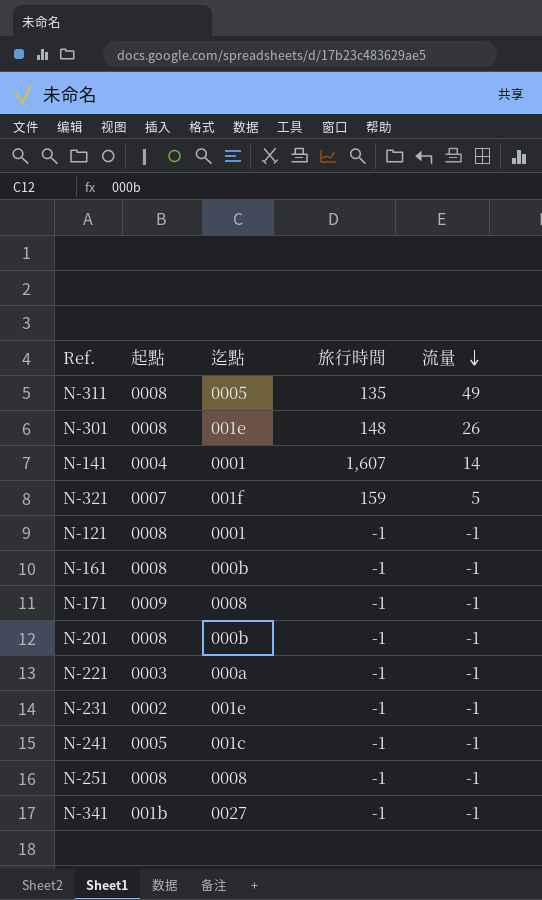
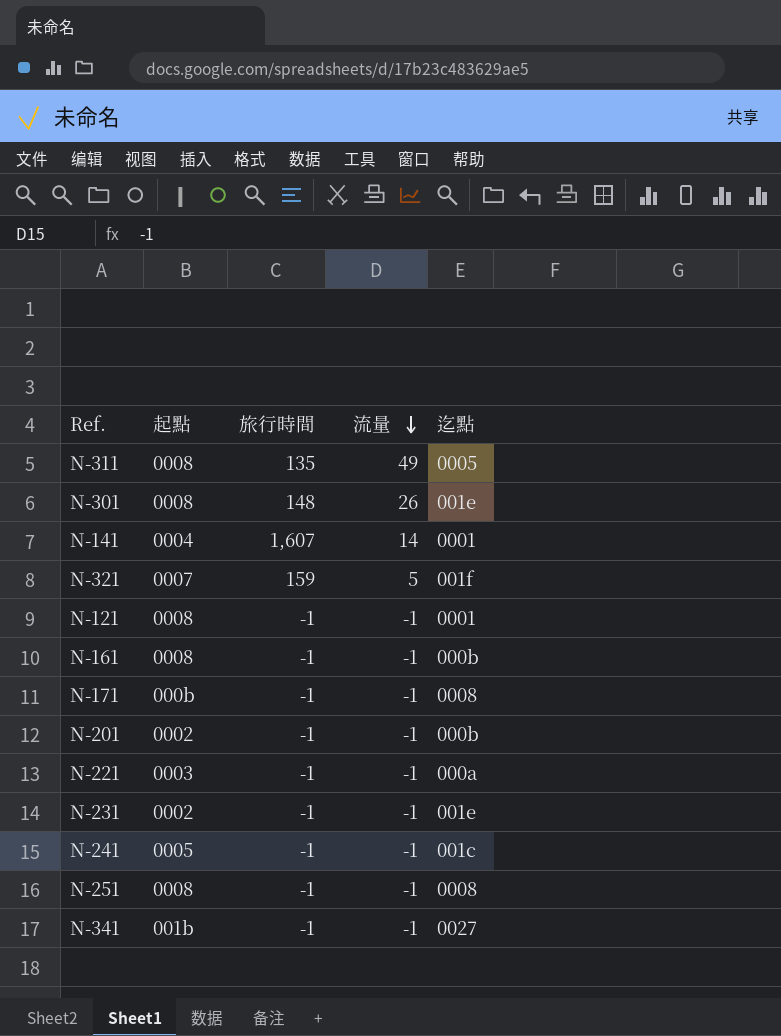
column 迄點 | position: 3 -> 5
N-171 | 起點: 0009 -> 000b
N-201 | 起點: 0008 -> 0002

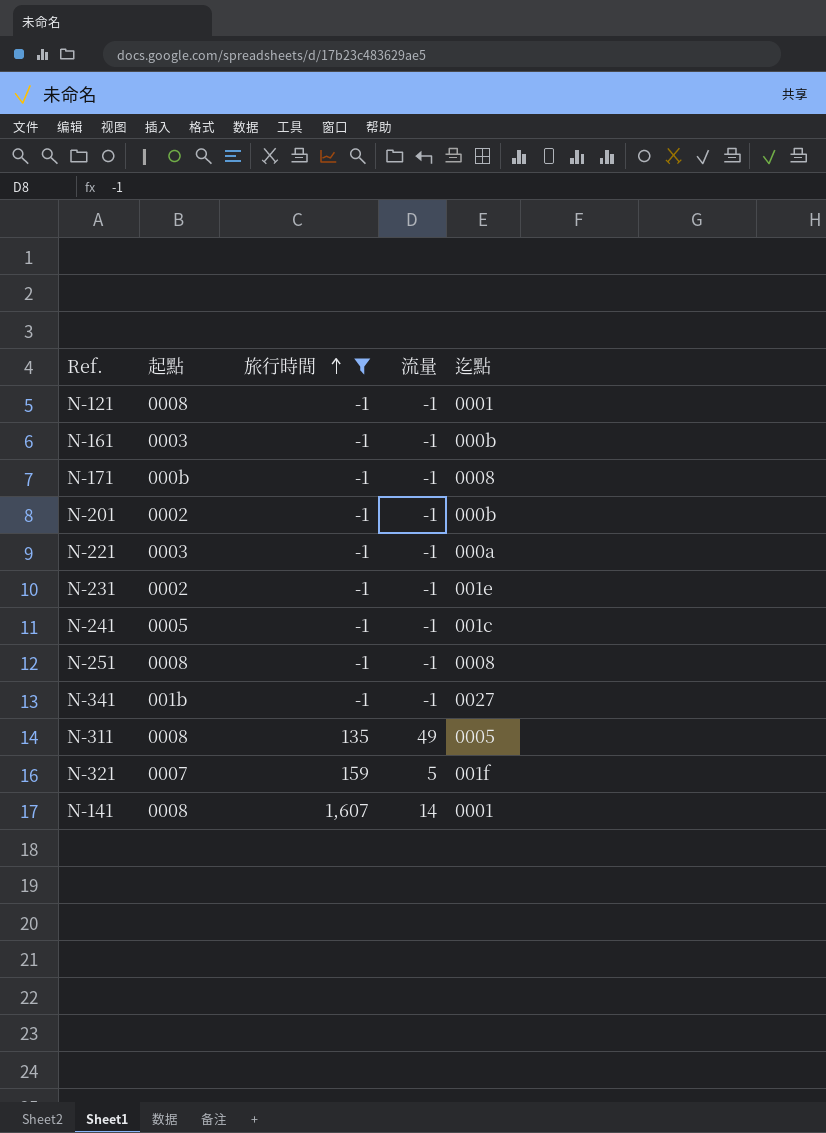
filter: none -> 旅行時間 != 148
row order: 流量 descending -> 旅行時間 ascending
N-161 | 起點: 0008 -> 0003
N-141 | 起點: 0004 -> 0008

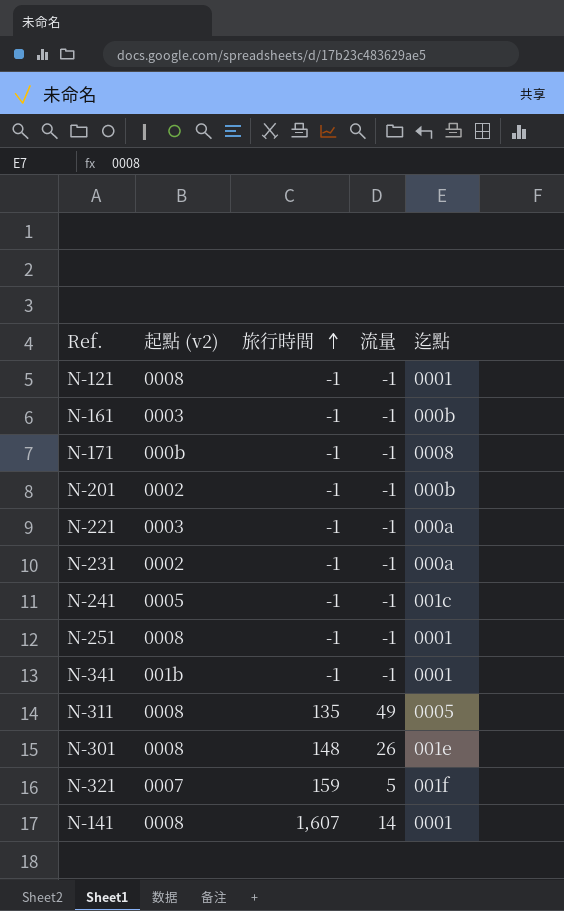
filter: 旅行時間 != 148 -> none
column name: 起點 -> 起點 (v2)
N-231 | 迄點: 001e -> 000a
N-251 | 迄點: 0008 -> 0001
N-341 | 迄點: 0027 -> 0001

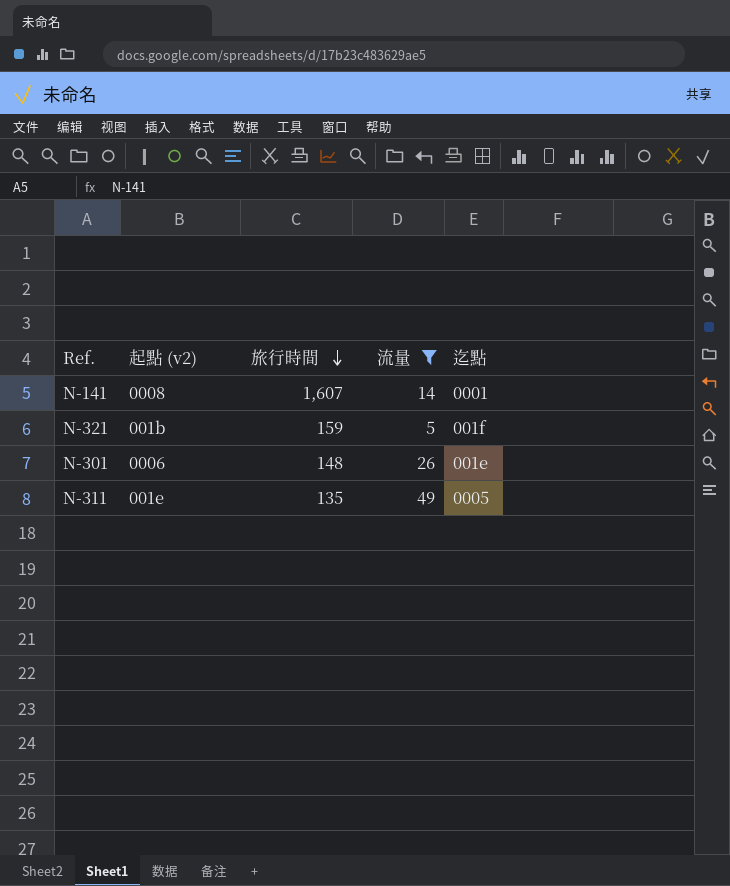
filter: none -> 流量 != -1
row order: 旅行時間 ascending -> 旅行時間 descending
N-321 | 起點 (v2): 0007 -> 001b
N-301 | 起點 (v2): 0008 -> 0006
N-311 | 起點 (v2): 0008 -> 001e

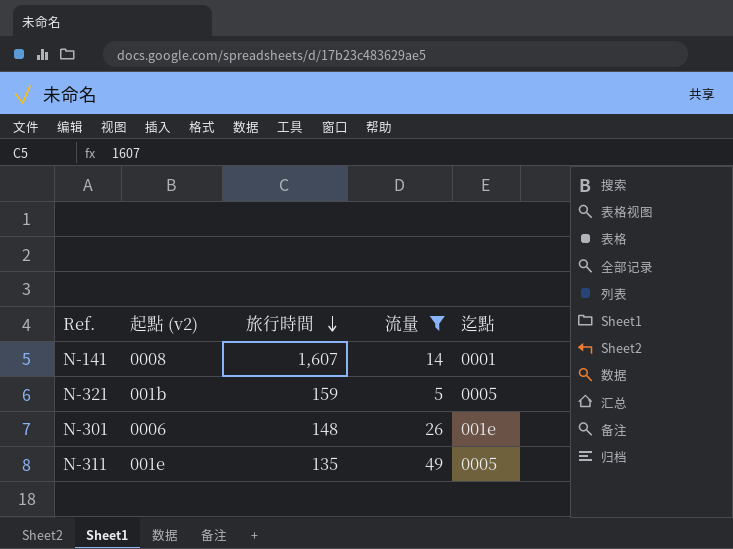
N-321 | 迄點: 001f -> 0005

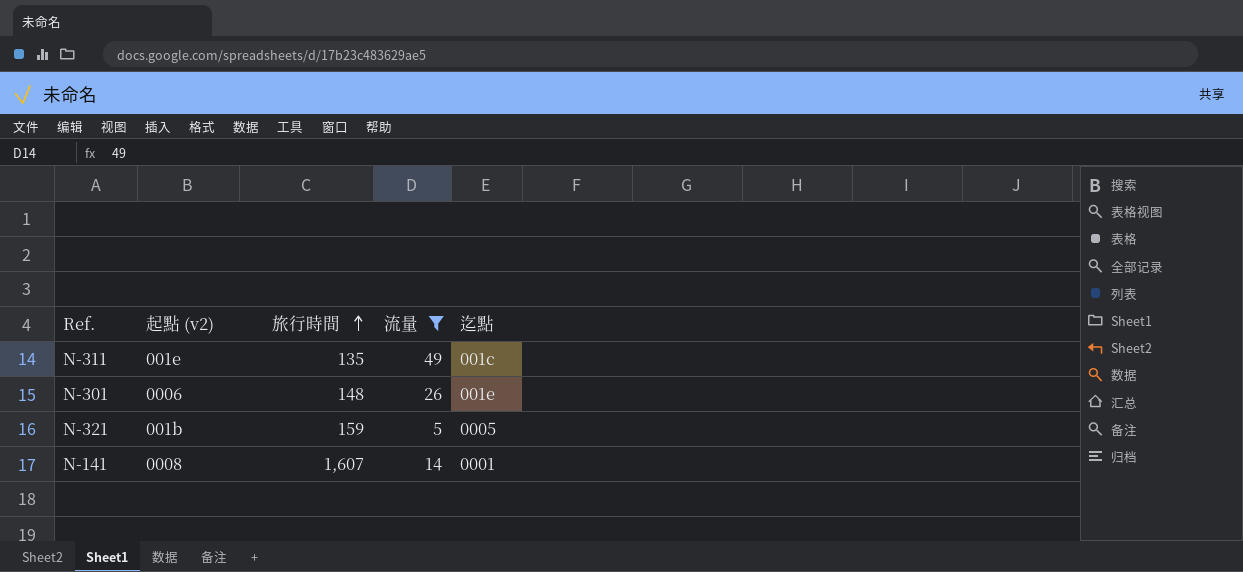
row order: 旅行時間 descending -> 旅行時間 ascending
N-311 | 迄點: 0005 -> 001c

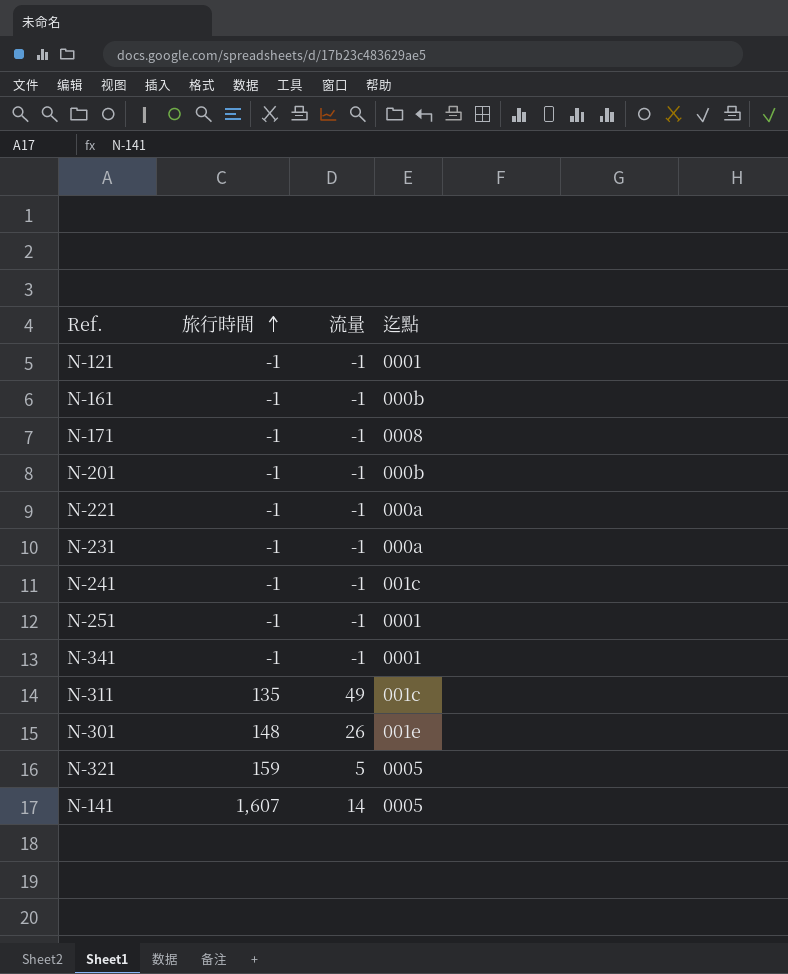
filter: 流量 != -1 -> none
column 起點 (v2) | position: 2 -> none
N-141 | 迄點: 0001 -> 0005

